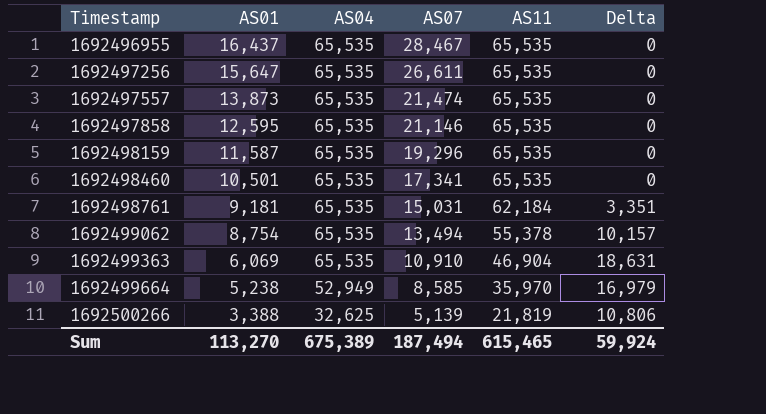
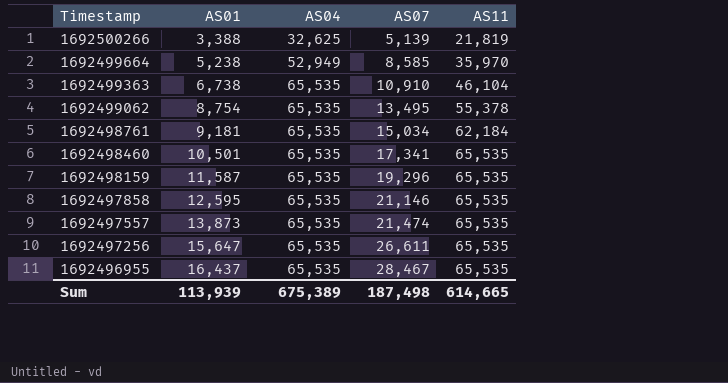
row order: Timestamp ascending -> Timestamp descending
column Delta | formula: [AS04] - [AS11] -> none
1692499363 | AS01: 6,069 -> 6,738
1692499363 | AS11: 46,904 -> 46,104
1692499062 | AS07: 13,494 -> 13,495
1692498761 | AS07: 15,031 -> 15,034
Sum | AS01: 113,270 -> 113,939
Sum | AS07: 187,494 -> 187,498
Sum | AS11: 615,465 -> 614,665

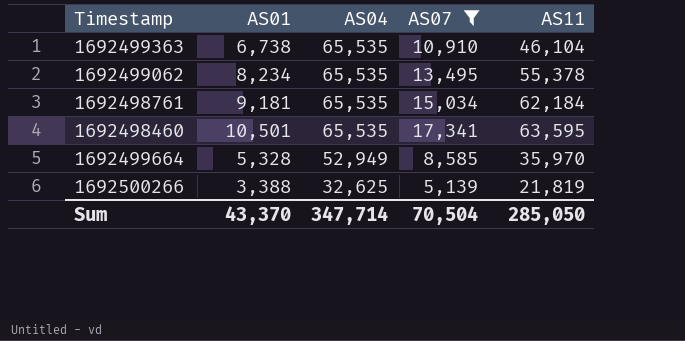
filter: none -> AS07 <= 17,341
row order: Timestamp descending -> AS04 descending
1692499062 | AS01: 8,754 -> 8,234
1692498460 | AS11: 65,535 -> 63,595
1692499664 | AS01: 5,238 -> 5,328
Sum | AS01: 113,939 -> 43,370
Sum | AS04: 675,389 -> 347,714
Sum | AS07: 187,498 -> 70,504
Sum | AS11: 614,665 -> 285,050

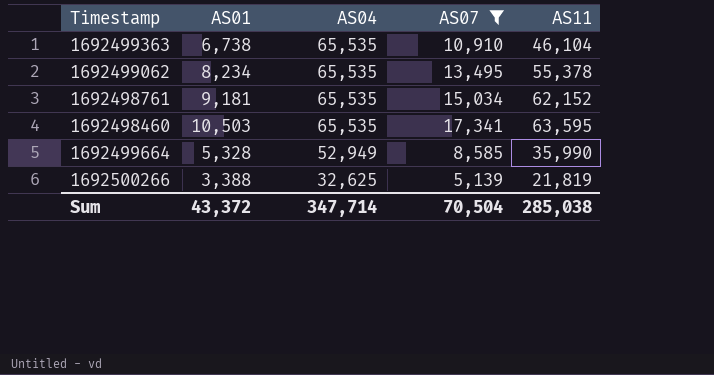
1692498761 | AS11: 62,184 -> 62,152
1692498460 | AS01: 10,501 -> 10,503
1692499664 | AS11: 35,970 -> 35,990
Sum | AS01: 43,370 -> 43,372
Sum | AS11: 285,050 -> 285,038

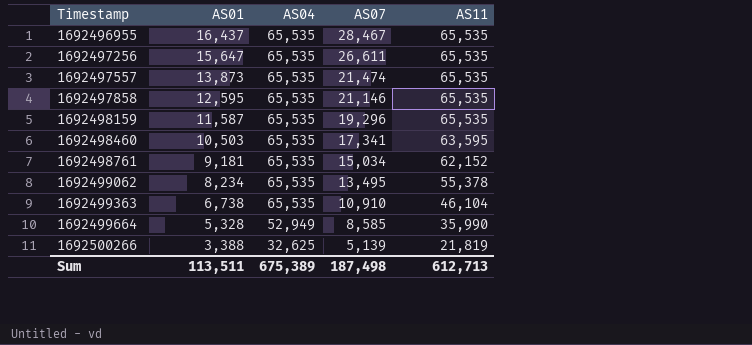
filter: AS07 <= 17,341 -> none
row order: AS04 descending -> Timestamp ascending
Sum | AS01: 43,372 -> 113,511
Sum | AS04: 347,714 -> 675,389
Sum | AS07: 70,504 -> 187,498
Sum | AS11: 285,038 -> 612,713

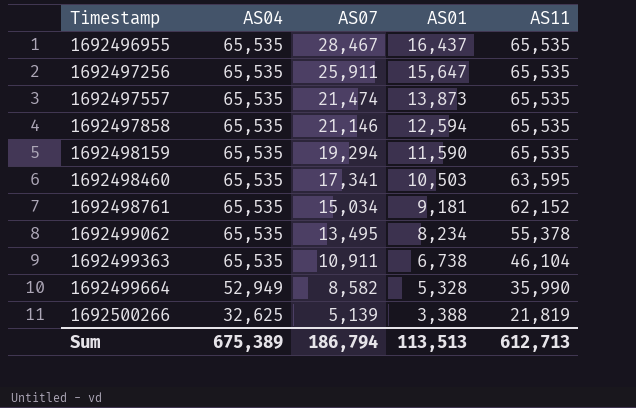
column AS01 | position: 2 -> 4
1692497256 | AS07: 26,611 -> 25,911
1692497858 | AS01: 12,595 -> 12,594
1692498159 | AS07: 19,296 -> 19,294
1692498159 | AS01: 11,587 -> 11,590
1692499363 | AS07: 10,910 -> 10,911
1692499664 | AS07: 8,585 -> 8,582
Sum | AS07: 187,498 -> 186,794
Sum | AS01: 113,511 -> 113,513

